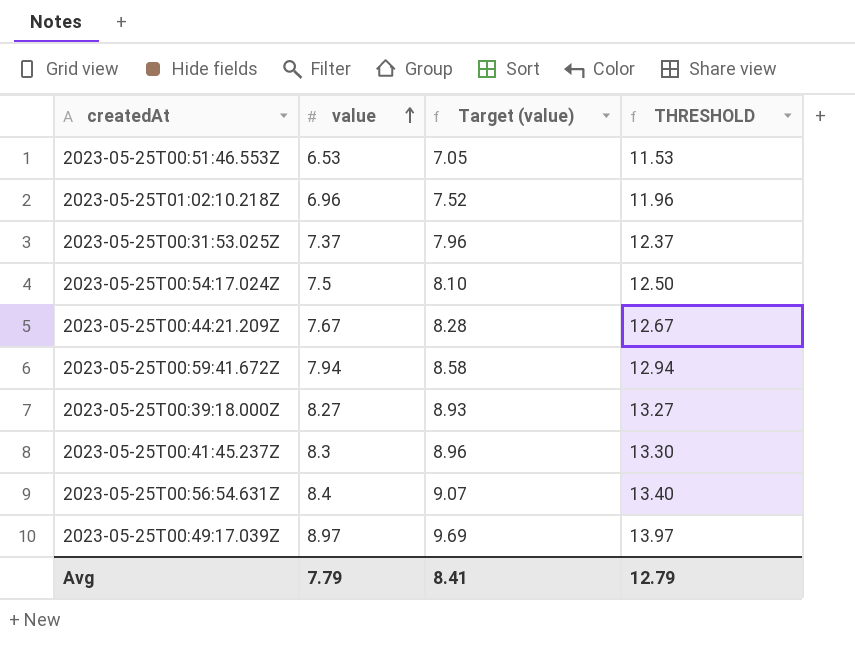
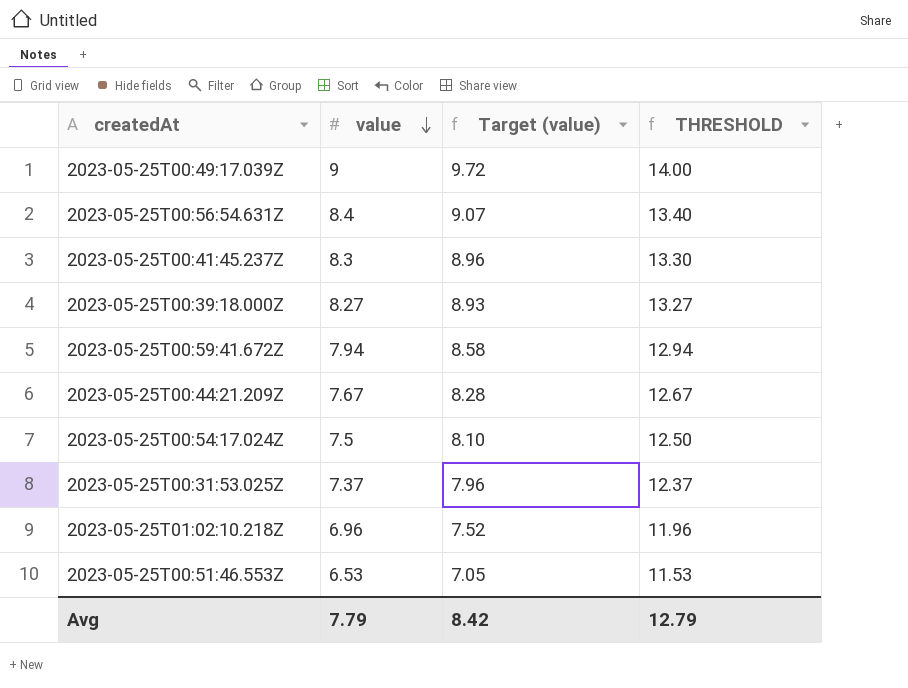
row order: value ascending -> value descending
2023-05-25T00:49:17.039Z | value: 8.97 -> 9
2023-05-25T00:49:17.039Z | Target (value): 9.69 -> 9.72
2023-05-25T00:49:17.039Z | THRESHOLD: 13.97 -> 14.00
Avg | Target (value): 8.41 -> 8.42

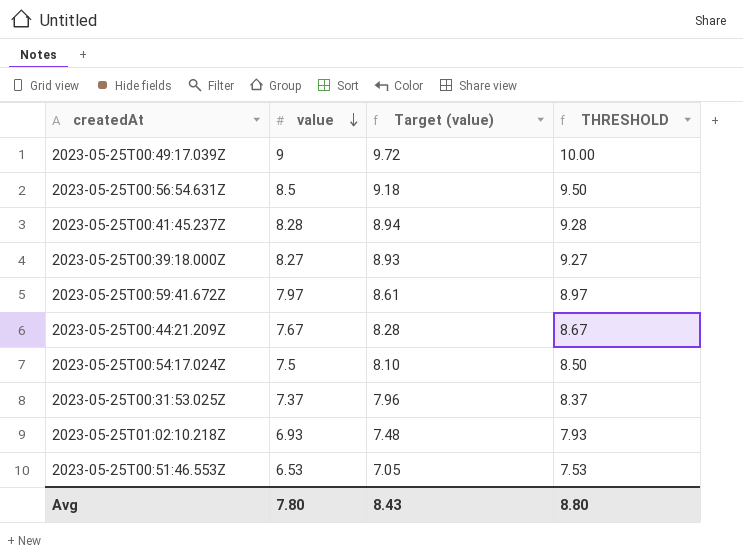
column THRESHOLD | formula: [value] + 5 -> [value] + 1
2023-05-25T00:56:54.631Z | value: 8.4 -> 8.5
2023-05-25T00:56:54.631Z | Target (value): 9.07 -> 9.18
2023-05-25T00:41:45.237Z | value: 8.3 -> 8.28
2023-05-25T00:41:45.237Z | Target (value): 8.96 -> 8.94
2023-05-25T00:59:41.672Z | value: 7.94 -> 7.97
2023-05-25T00:59:41.672Z | Target (value): 8.58 -> 8.61
2023-05-25T01:02:10.218Z | value: 6.96 -> 6.93
2023-05-25T01:02:10.218Z | Target (value): 7.52 -> 7.48
Avg | value: 7.79 -> 7.80
Avg | Target (value): 8.42 -> 8.43
Avg | THRESHOLD: 12.79 -> 8.80

